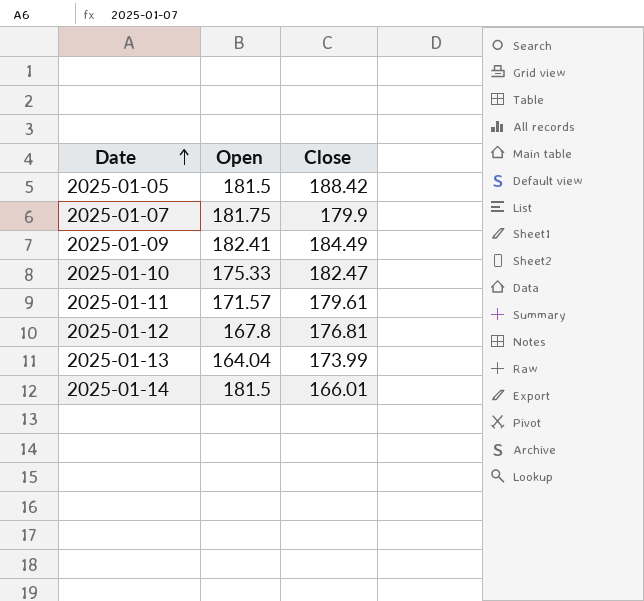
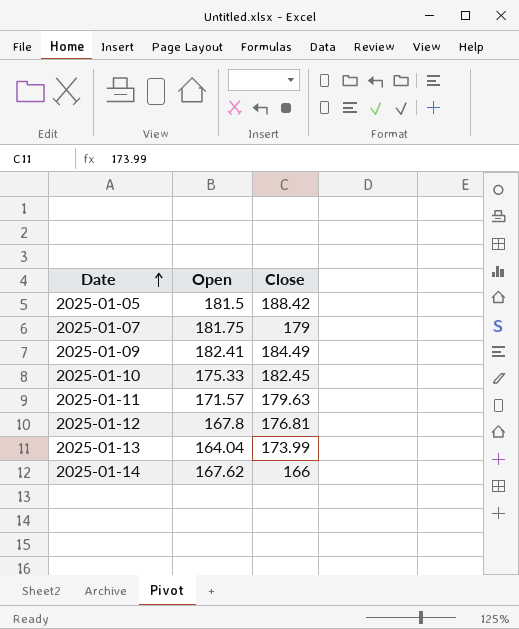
2025-01-07 | Close: 179.9 -> 179
2025-01-10 | Close: 182.47 -> 182.45
2025-01-11 | Close: 179.61 -> 179.63
2025-01-14 | Open: 181.5 -> 167.62
2025-01-14 | Close: 166.01 -> 166

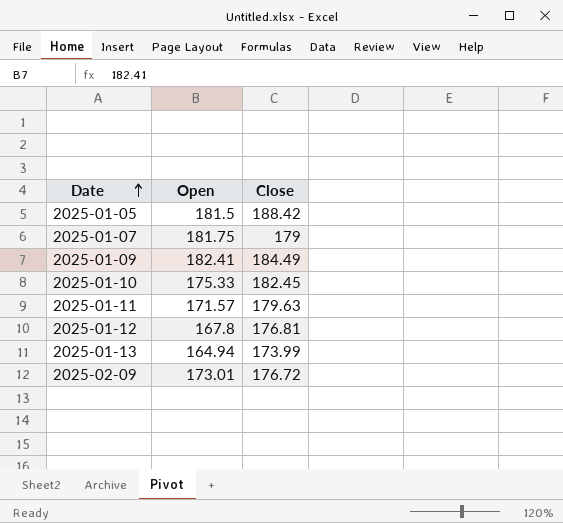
row 2025-01-14: 167.62 | 166 -> none
2025-01-13 | Open: 164.04 -> 164.94
row 2025-02-09: none -> 173.01 | 176.72

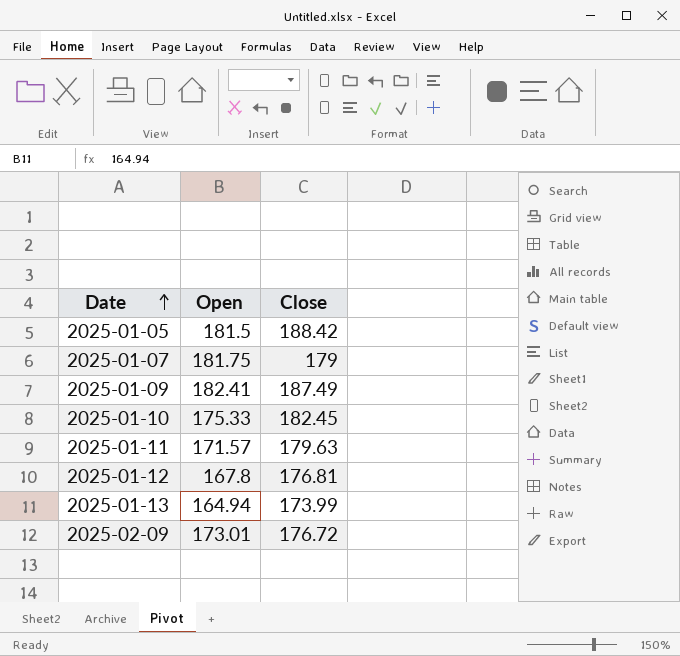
2025-01-09 | Close: 184.49 -> 187.49

